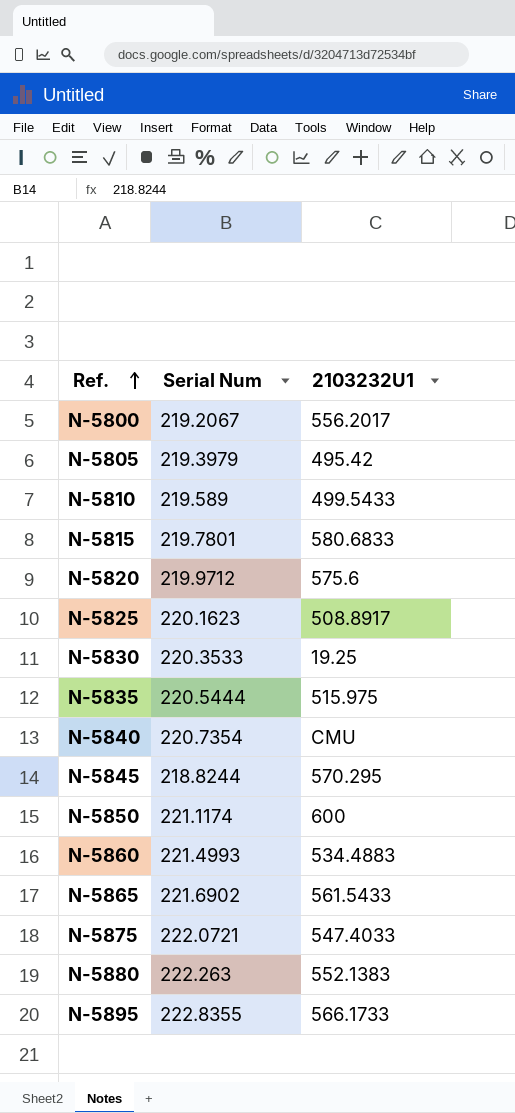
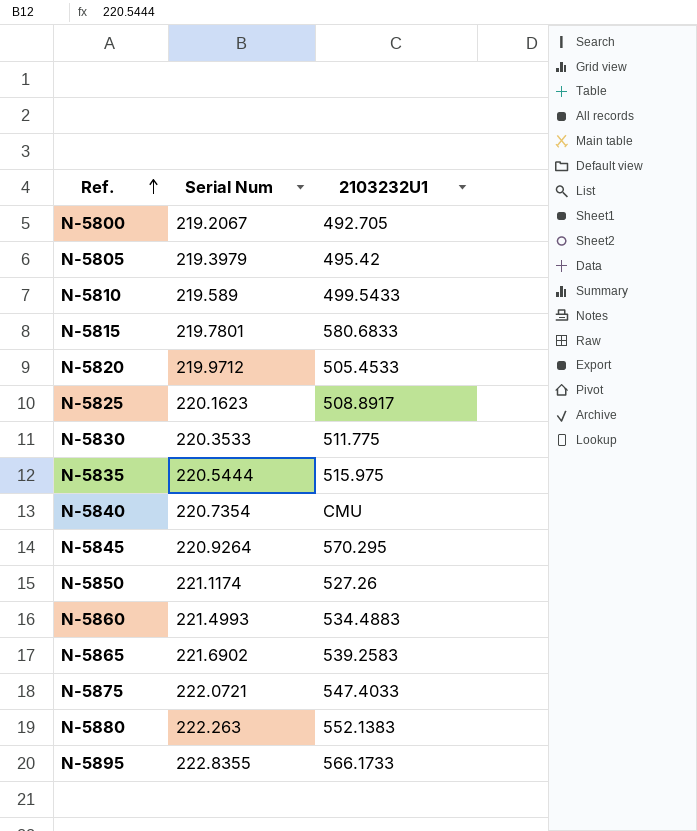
N-5800 | 2103232U1: 556.2017 -> 492.705
N-5820 | 2103232U1: 575.6 -> 505.4533
N-5830 | 2103232U1: 19.25 -> 511.775
N-5845 | Serial Num: 218.8244 -> 220.9264
N-5850 | 2103232U1: 600 -> 527.26
N-5865 | 2103232U1: 561.5433 -> 539.2583

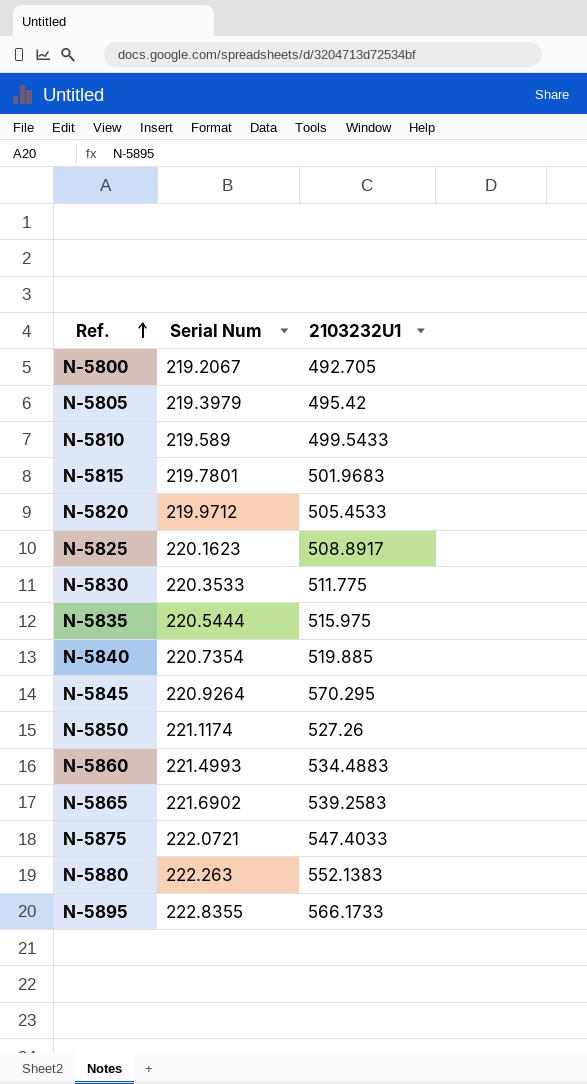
N-5815 | 2103232U1: 580.6833 -> 501.9683
N-5840 | 2103232U1: CMU -> 519.885

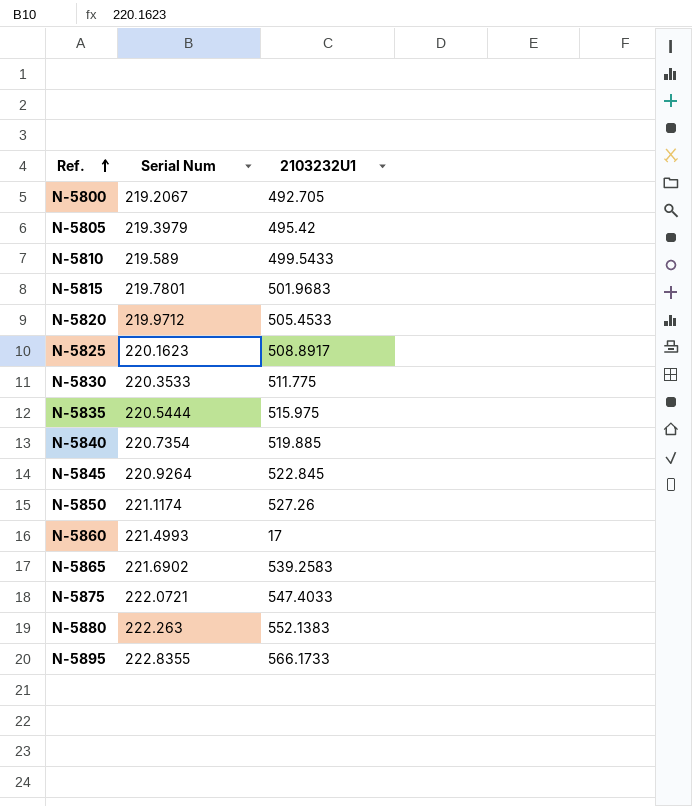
N-5845 | 2103232U1: 570.295 -> 522.845
N-5860 | 2103232U1: 534.4883 -> 17

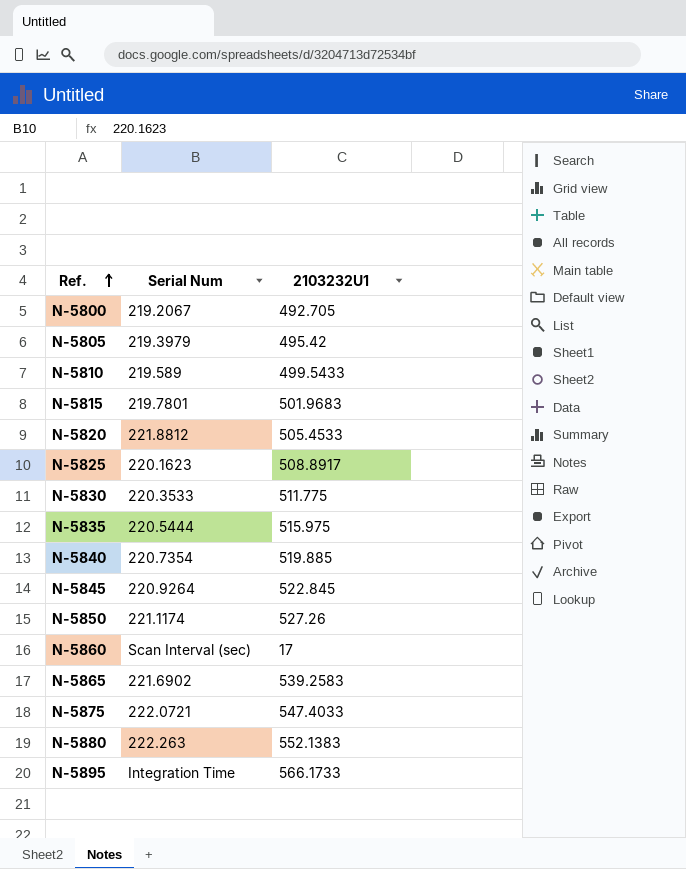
N-5820 | Serial Num: 219.9712 -> 221.8812
N-5860 | Serial Num: 221.4993 -> Scan Interval (sec)
N-5895 | Serial Num: 222.8355 -> Integration Time

